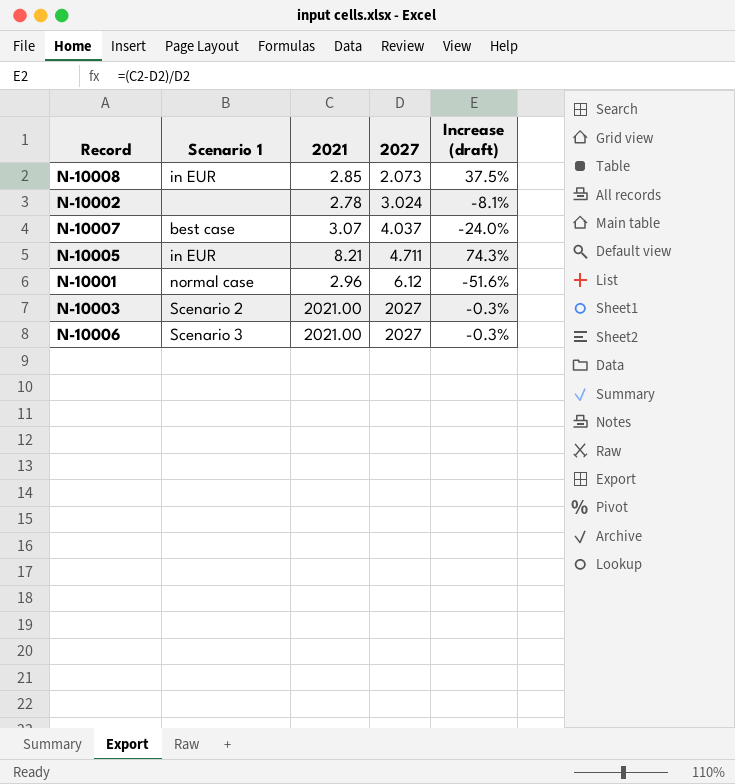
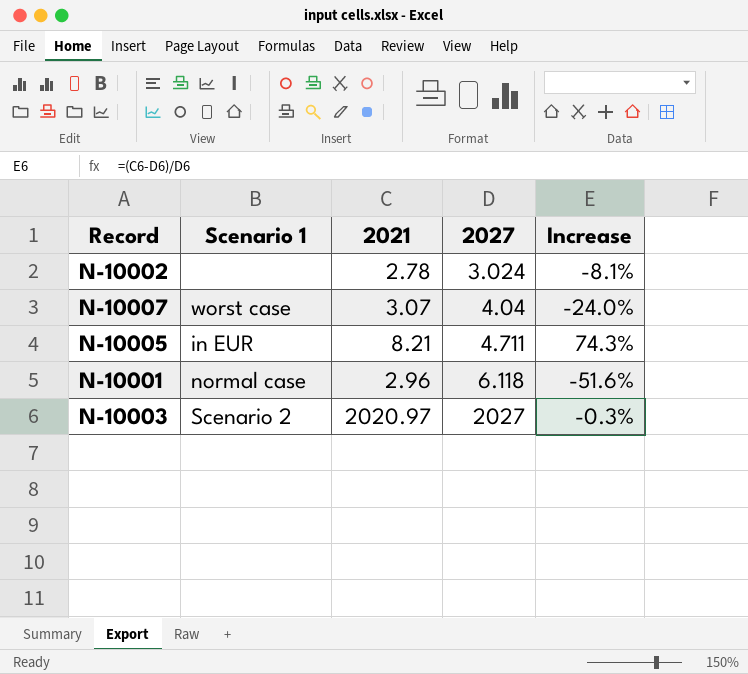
column name: Increase (draft) -> Increase
row N-10008: in EUR | 2.85 | 2.073 | 37.5% -> none
row N-10006: Scenario 3 | 2021.00 | 2027 | -0.3% -> none
N-10007 | Scenario 1: best case -> worst case
N-10007 | 2027: 4.037 -> 4.04
N-10001 | 2027: 6.12 -> 6.118
N-10003 | 2021: 2021.00 -> 2020.97

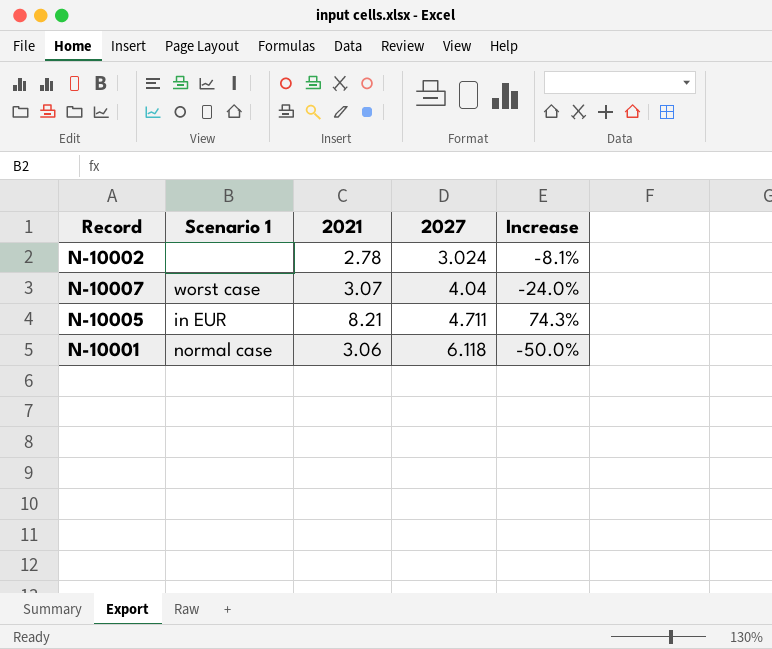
row N-10003: Scenario 2 | 2020.97 | 2027 | -0.3% -> none
N-10001 | 2021: 2.96 -> 3.06
N-10001 | Increase: -51.6% -> -50.0%

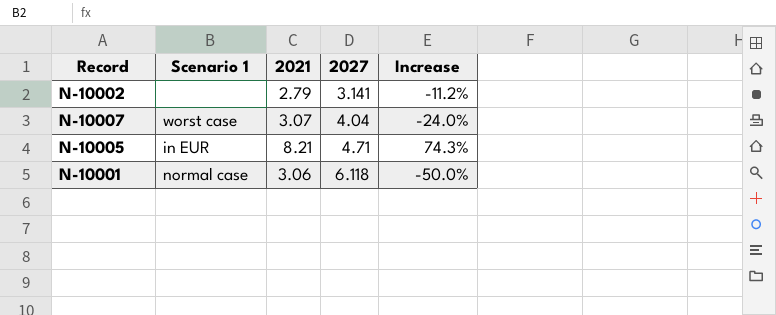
N-10002 | 2021: 2.78 -> 2.79
N-10002 | 2027: 3.024 -> 3.141
N-10002 | Increase: -8.1% -> -11.2%
N-10005 | 2027: 4.711 -> 4.71

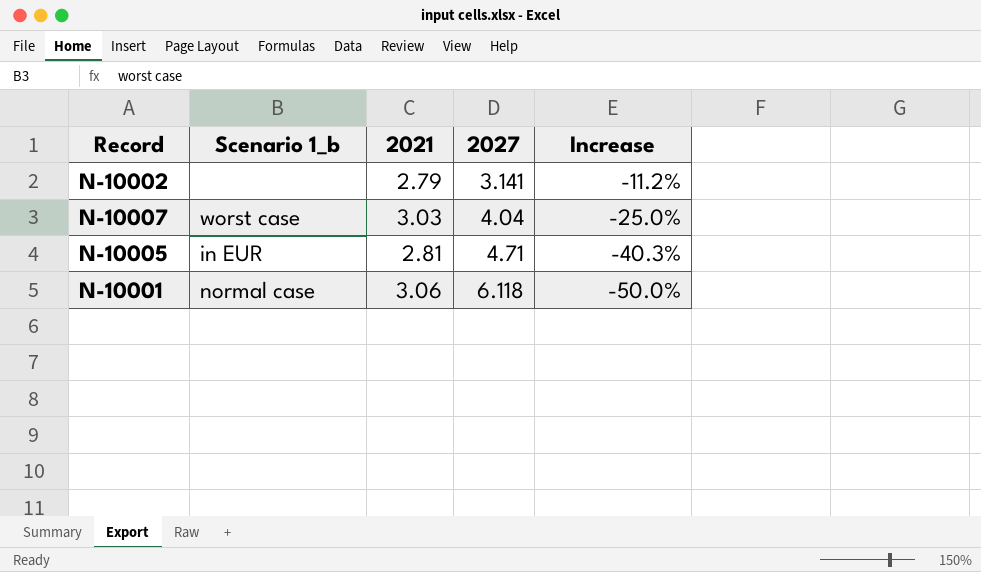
column name: Scenario 1 -> Scenario 1_b
N-10007 | 2021: 3.07 -> 3.03
N-10007 | Increase: -24.0% -> -25.0%
N-10005 | 2021: 8.21 -> 2.81
N-10005 | Increase: 74.3% -> -40.3%

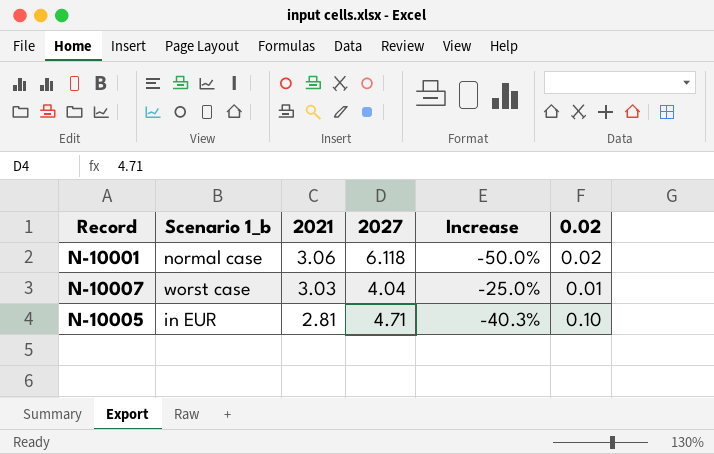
row order: 2027 ascending -> 2021 descending
column 0.02 | position: none -> 6
row N-10002: none | 2.79 | 3.141 | -11.2% -> none

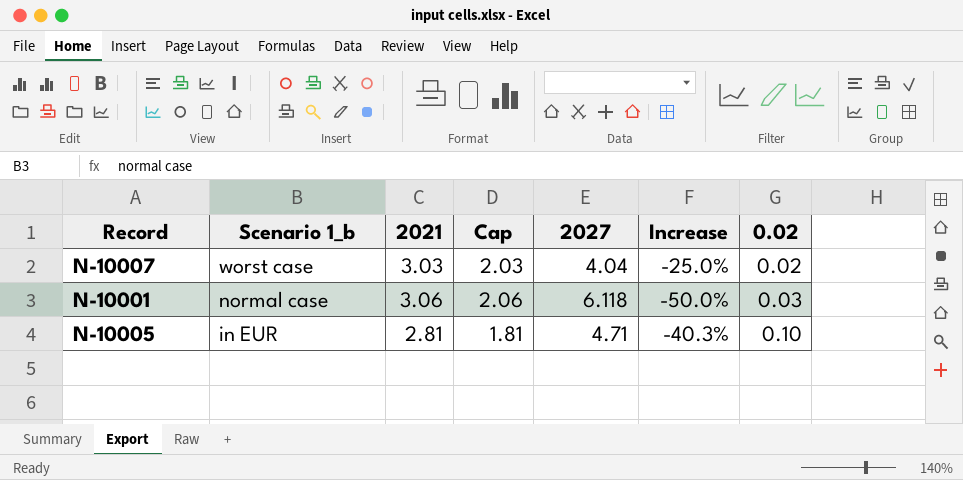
row order: 2021 descending -> Scenario 1_b descending
column Cap | formula: none -> [2021] - 1
N-10007 | 0.02: 0.01 -> 0.02
N-10001 | 0.02: 0.02 -> 0.03

